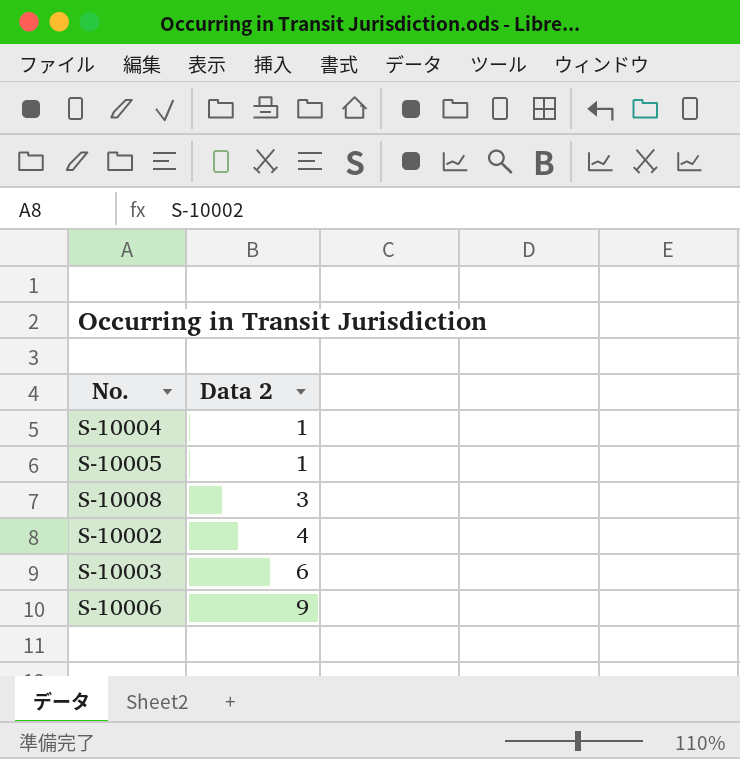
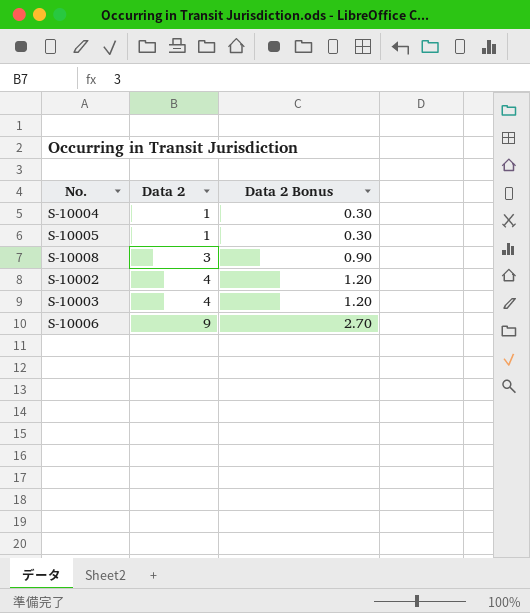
column Data 2 Bonus | formula: none -> [Data 2] * 0.3
S-10003 | Data 2: 6 -> 4

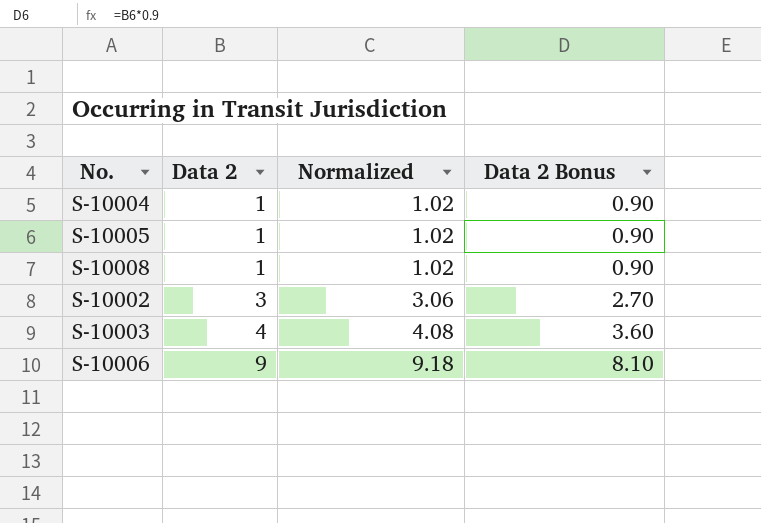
column Normalized | formula: none -> [Data 2] * 1.02
column Data 2 Bonus | formula: [Data 2] * 0.3 -> [Data 2] * 0.9
S-10008 | Data 2: 3 -> 1
S-10002 | Data 2: 4 -> 3

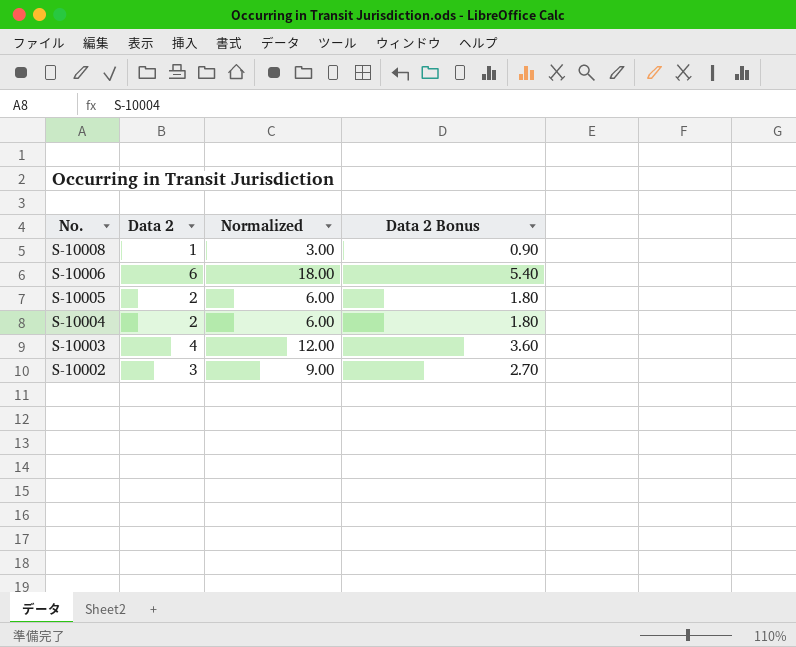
row order: Data 2 ascending -> No. descending
column Normalized | formula: [Data 2] * 1.02 -> [Data 2] * 3
S-10006 | Data 2: 9 -> 6
S-10006 | Data 2 Bonus: 8.10 -> 5.40
S-10005 | Data 2: 1 -> 2
S-10005 | Data 2 Bonus: 0.90 -> 1.80
S-10004 | Data 2: 1 -> 2
S-10004 | Data 2 Bonus: 0.90 -> 1.80

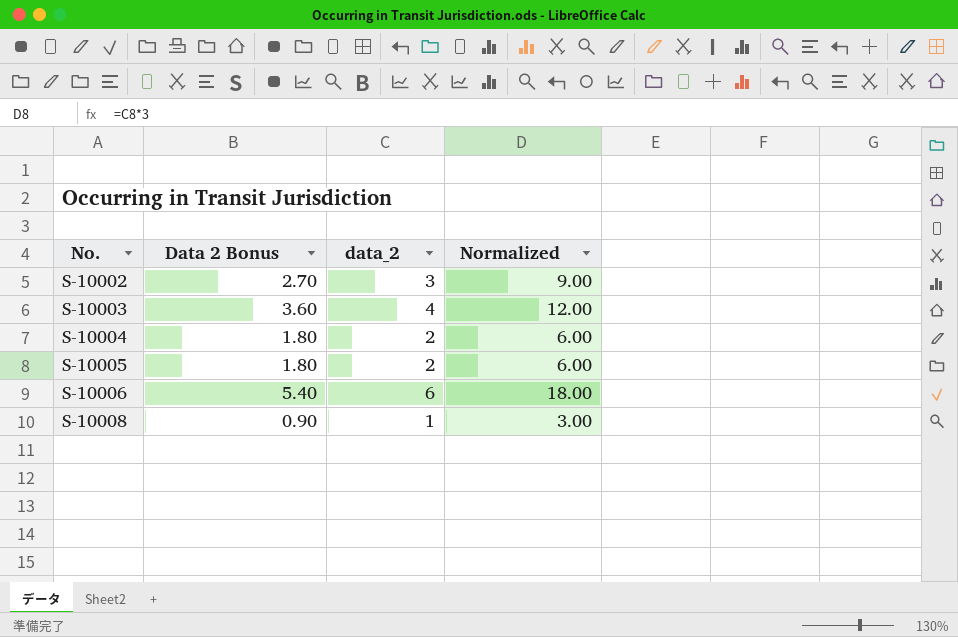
row order: No. descending -> No. ascending
column Data 2 Bonus | position: 4 -> 2
column name: Data 2 -> data_2

